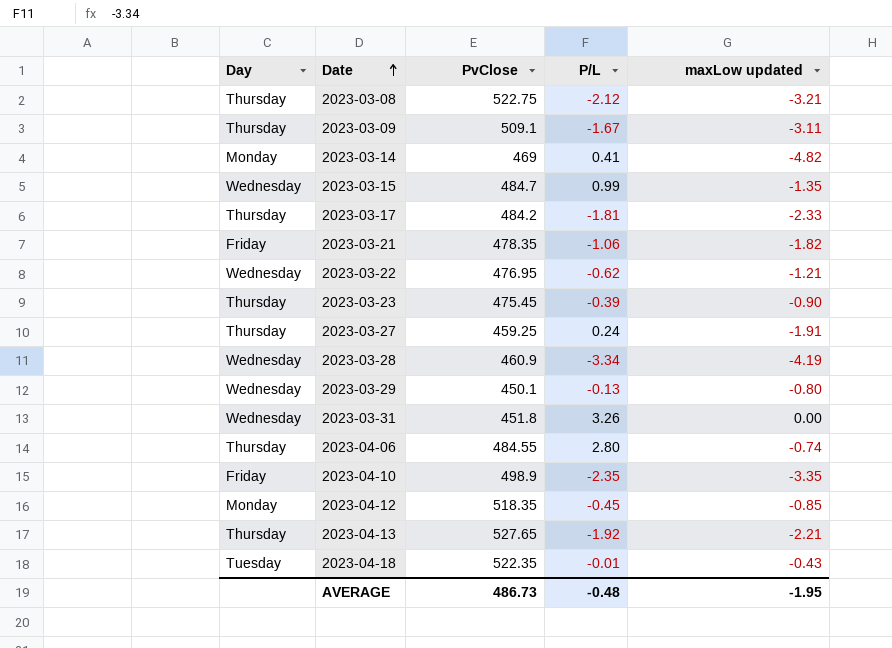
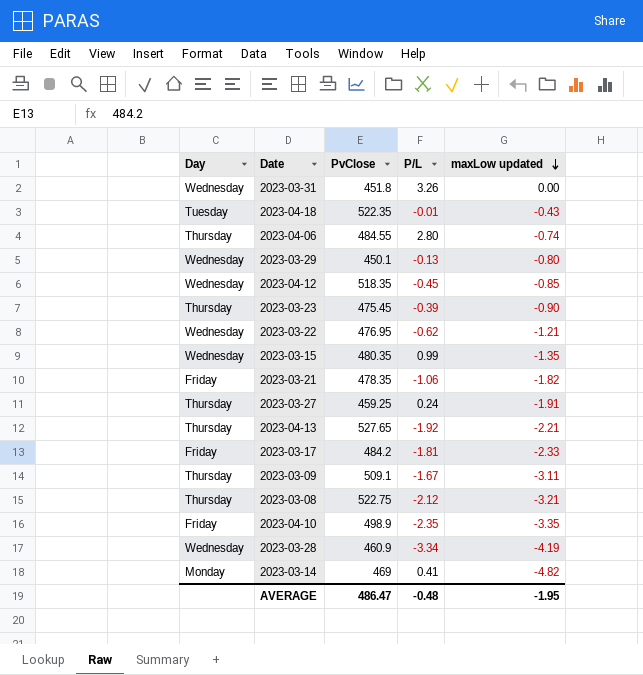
row order: Date ascending -> maxLow updated descending
2023-04-12 | Day: Monday -> Wednesday
2023-03-15 | PvClose: 484.7 -> 480.35
2023-03-17 | Day: Thursday -> Friday
AVERAGE | PvClose: 486.73 -> 486.47

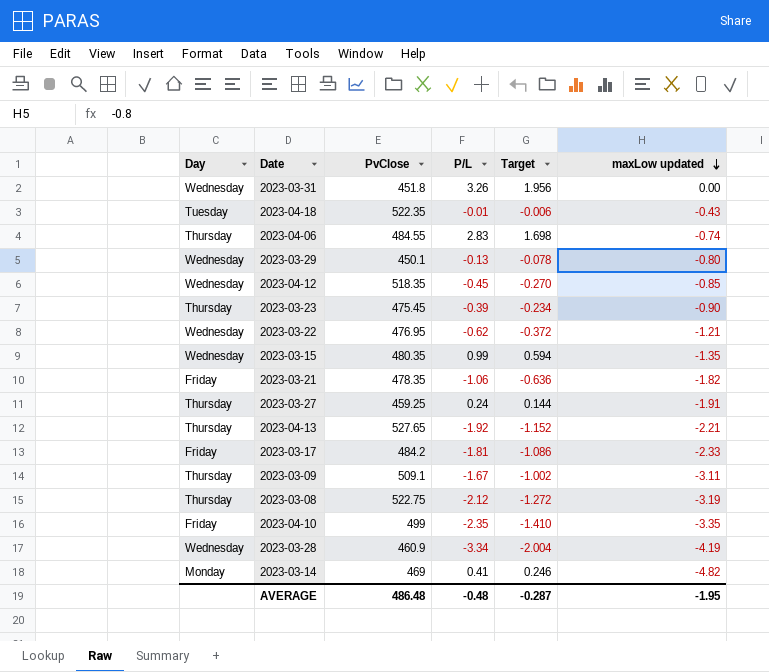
column Target | formula: none -> [P/L] * 0.6
2023-04-06 | P/L: 2.80 -> 2.83
2023-03-08 | maxLow updated: -3.21 -> -3.19
2023-04-10 | PvClose: 498.9 -> 499
AVERAGE | PvClose: 486.47 -> 486.48

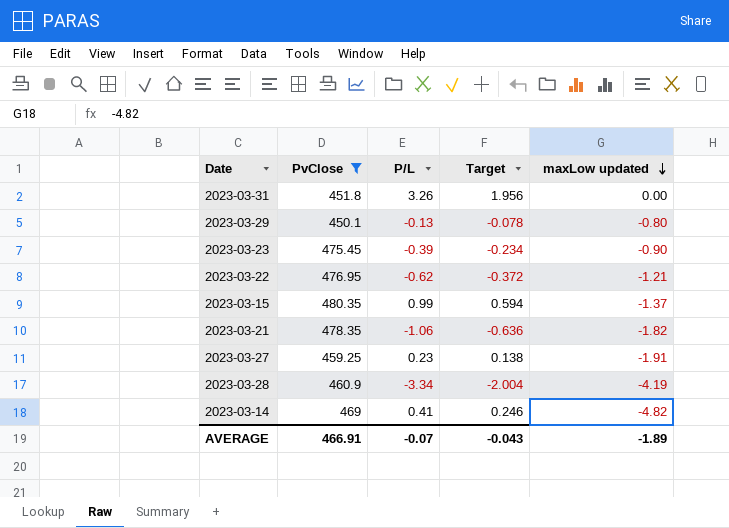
filter: none -> PvClose <= 480.35
column Day | position: 1 -> none
2023-03-15 | maxLow updated: -1.35 -> -1.37
2023-03-27 | P/L: 0.24 -> 0.23
2023-03-27 | Target: 0.144 -> 0.138
AVERAGE | PvClose: 486.48 -> 466.91
AVERAGE | P/L: -0.48 -> -0.07
AVERAGE | Target: -0.287 -> -0.043
AVERAGE | maxLow updated: -1.95 -> -1.89

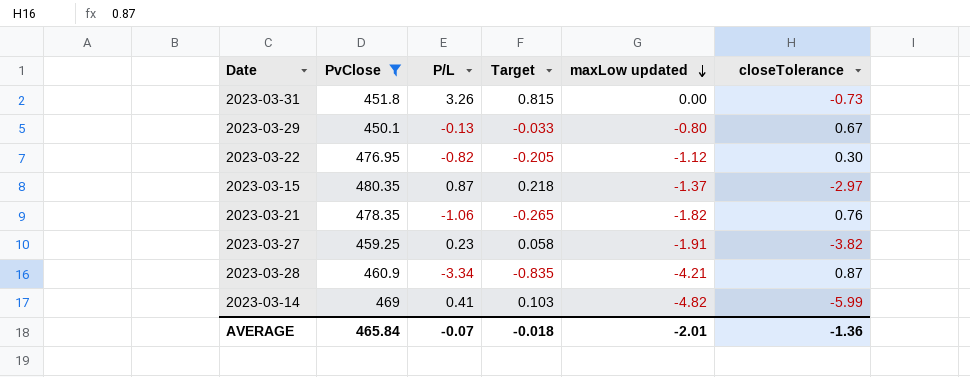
column Target | formula: [P/L] * 0.6 -> [P/L] * 0.25
column closeTolerance | position: none -> 6
row 2023-03-23: 475.45 | -0.39 | -0.234 | -0.90 -> none
2023-03-22 | P/L: -0.62 -> -0.82
2023-03-22 | maxLow updated: -1.21 -> -1.12
2023-03-15 | P/L: 0.99 -> 0.87
2023-03-28 | maxLow updated: -4.19 -> -4.21
AVERAGE | PvClose: 466.91 -> 465.84
AVERAGE | Target: -0.043 -> -0.018
AVERAGE | maxLow updated: -1.89 -> -2.01

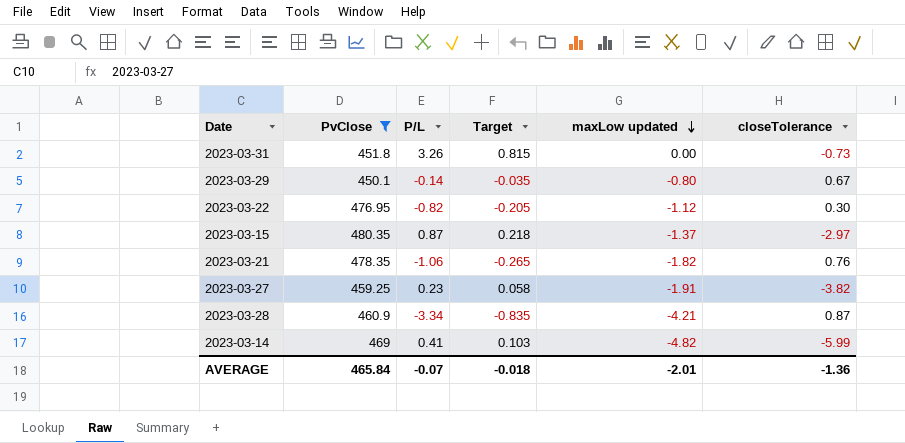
2023-03-29 | P/L: -0.13 -> -0.14
2023-03-29 | Target: -0.033 -> -0.035

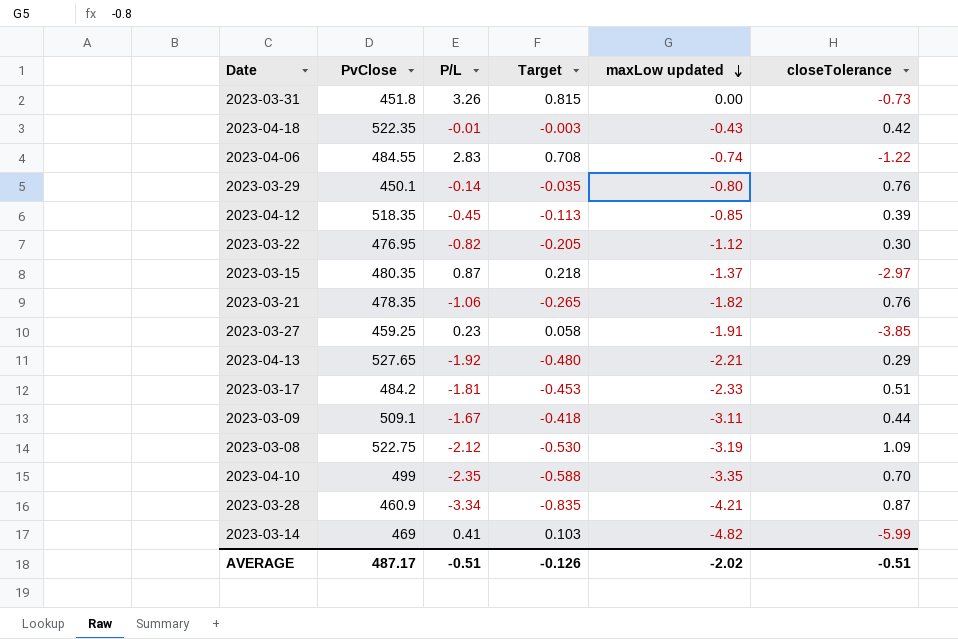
filter: PvClose <= 480.35 -> none
2023-03-29 | closeTolerance: 0.67 -> 0.76
2023-03-27 | closeTolerance: -3.82 -> -3.85
AVERAGE | PvClose: 465.84 -> 487.17
AVERAGE | P/L: -0.07 -> -0.51
AVERAGE | Target: -0.018 -> -0.126
AVERAGE | maxLow updated: -2.01 -> -2.02
AVERAGE | closeTolerance: -1.36 -> -0.51

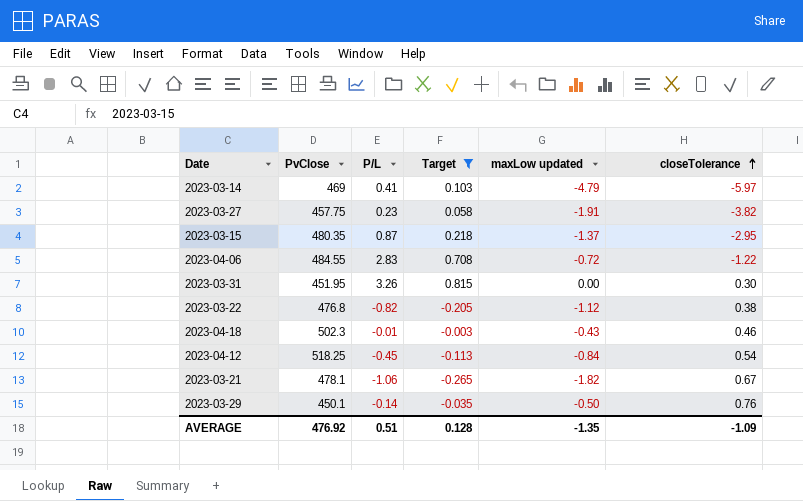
filter: none -> Target >= -0.265
row order: maxLow updated descending -> closeTolerance ascending
2023-03-14 | maxLow updated: -4.82 -> -4.79
2023-03-14 | closeTolerance: -5.99 -> -5.97
2023-03-27 | PvClose: 459.25 -> 457.75
2023-03-27 | closeTolerance: -3.85 -> -3.82
2023-03-15 | closeTolerance: -2.97 -> -2.95
2023-04-06 | maxLow updated: -0.74 -> -0.72
2023-03-31 | PvClose: 451.8 -> 451.95
2023-03-31 | closeTolerance: -0.73 -> 0.30
2023-03-22 | PvClose: 476.95 -> 476.8
2023-03-22 | closeTolerance: 0.30 -> 0.38
2023-04-18 | PvClose: 522.35 -> 502.3
2023-04-18 | closeTolerance: 0.42 -> 0.46
2023-04-12 | PvClose: 518.35 -> 518.25
2023-04-12 | maxLow updated: -0.85 -> -0.84
2023-04-12 | closeTolerance: 0.39 -> 0.54
2023-03-21 | PvClose: 478.35 -> 478.1
2023-03-21 | closeTolerance: 0.76 -> 0.67
2023-03-29 | maxLow updated: -0.80 -> -0.50
AVERAGE | PvClose: 487.17 -> 476.92
AVERAGE | P/L: -0.51 -> 0.51
AVERAGE | Target: -0.126 -> 0.128
AVERAGE | maxLow updated: -2.02 -> -1.35
AVERAGE | closeTolerance: -0.51 -> -1.09

